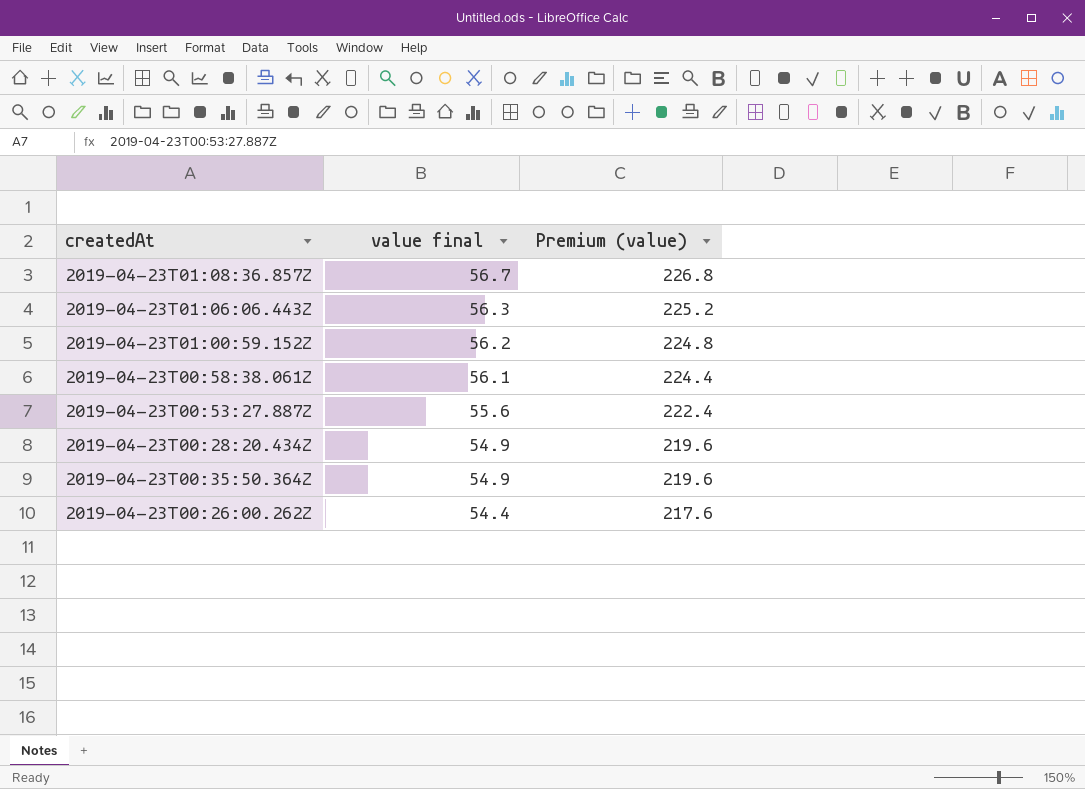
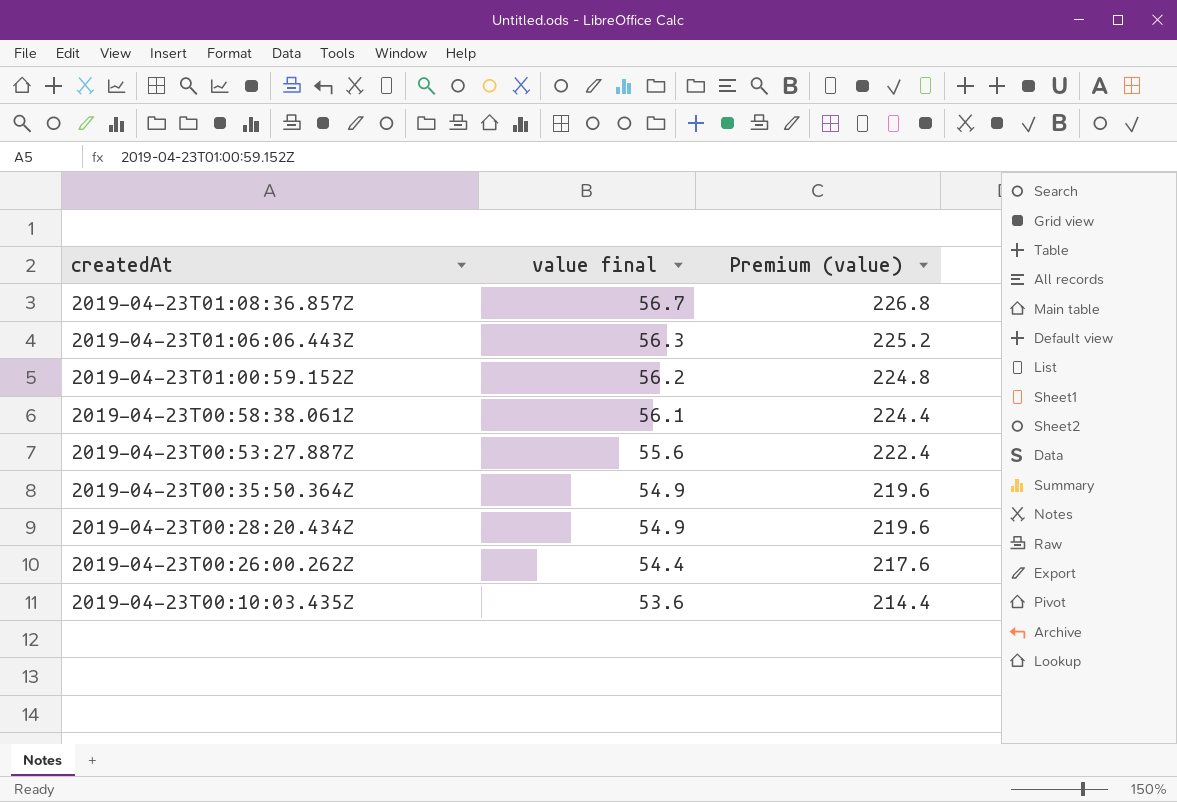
row order: value final descending -> createdAt descending
row 2019-04-23T00:10:03.435Z: none -> 53.6 | 214.4

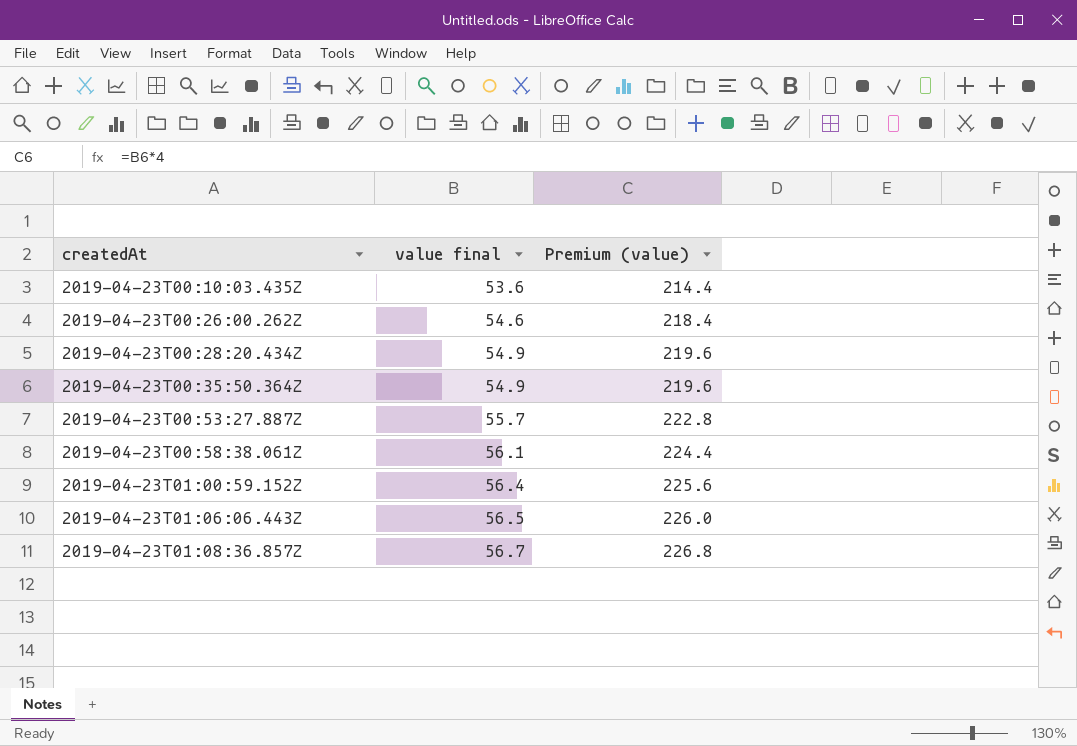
row order: createdAt descending -> createdAt ascending
2019-04-23T00:26:00.262Z | value final: 54.4 -> 54.6
2019-04-23T00:26:00.262Z | Premium (value): 217.6 -> 218.4
2019-04-23T00:53:27.887Z | value final: 55.6 -> 55.7
2019-04-23T00:53:27.887Z | Premium (value): 222.4 -> 222.8
2019-04-23T01:00:59.152Z | value final: 56.2 -> 56.4
2019-04-23T01:00:59.152Z | Premium (value): 224.8 -> 225.6
2019-04-23T01:06:06.443Z | value final: 56.3 -> 56.5
2019-04-23T01:06:06.443Z | Premium (value): 225.2 -> 226.0

